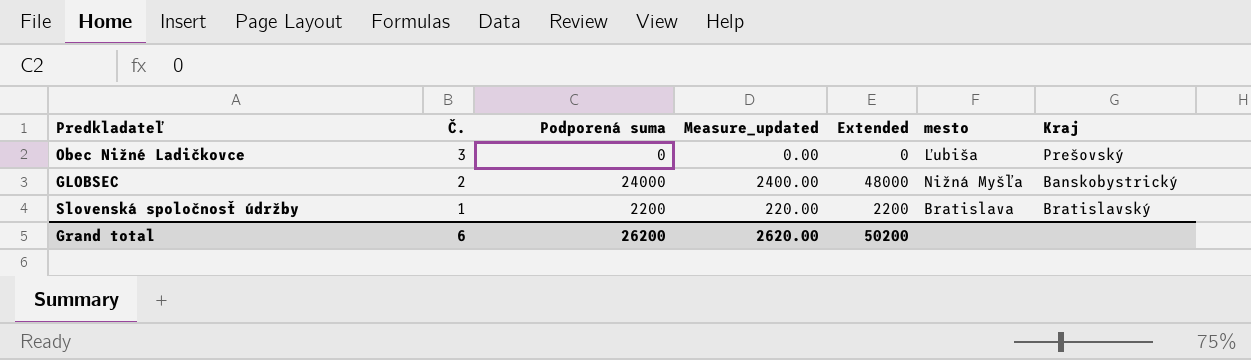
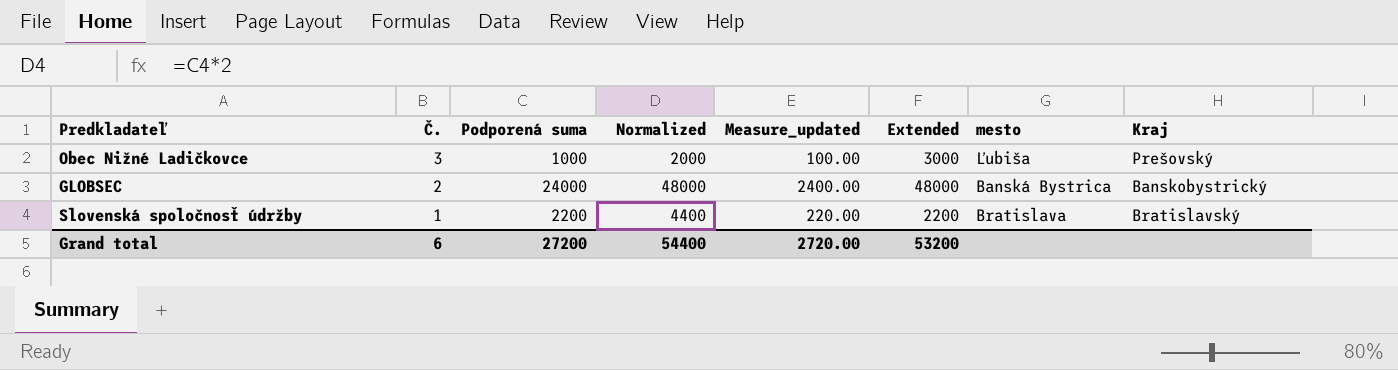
column Normalized | formula: none -> [Podporená suma] * 2
Obec Nižné Ladičkovce | Podporená suma: 0 -> 1000
Obec Nižné Ladičkovce | Measure_updated: 0.00 -> 100.00
Obec Nižné Ladičkovce | Extended: 0 -> 3000
GLOBSEC | mesto: Nižná Myšľa -> Banská Bystrica
Grand total | Podporená suma: 26200 -> 27200
Grand total | Measure_updated: 2620.00 -> 2720.00
Grand total | Extended: 50200 -> 53200

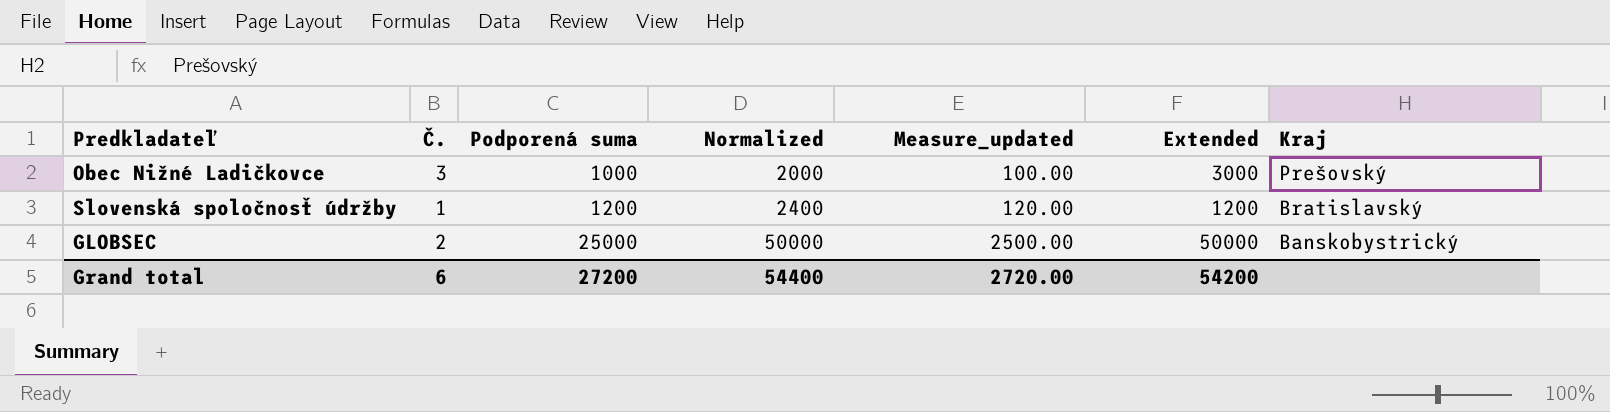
row order: Č. descending -> Podporená suma ascending
column mesto | position: 7 -> none
Slovenská spoločnosť údržby | Podporená suma: 2200 -> 1200
Slovenská spoločnosť údržby | Normalized: 4400 -> 2400
Slovenská spoločnosť údržby | Measure_updated: 220.00 -> 120.00
Slovenská spoločnosť údržby | Extended: 2200 -> 1200
GLOBSEC | Podporená suma: 24000 -> 25000
GLOBSEC | Normalized: 48000 -> 50000
GLOBSEC | Measure_updated: 2400.00 -> 2500.00
GLOBSEC | Extended: 48000 -> 50000
Grand total | Extended: 53200 -> 54200

